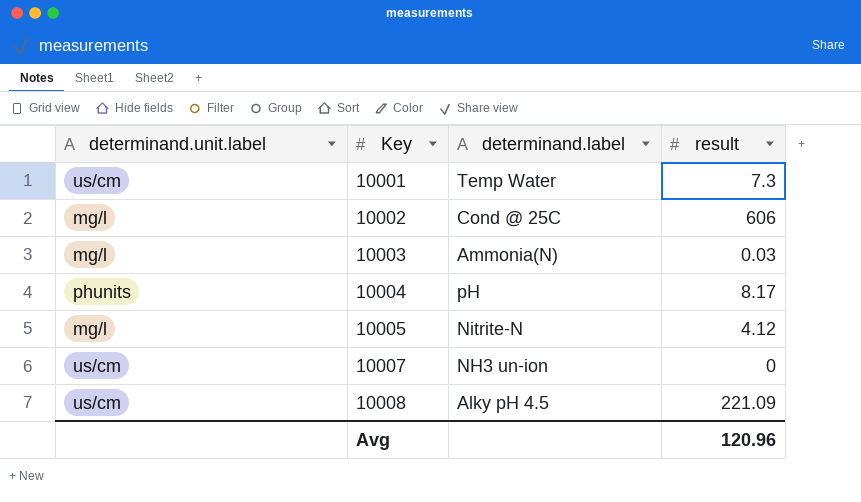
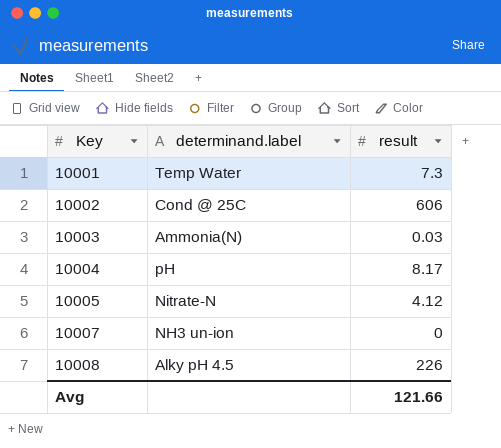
column determinand.unit.label | position: 1 -> none
10005 | determinand.label: Nitrite-N -> Nitrate-N
10008 | result: 221.09 -> 226
Avg | result: 120.96 -> 121.66

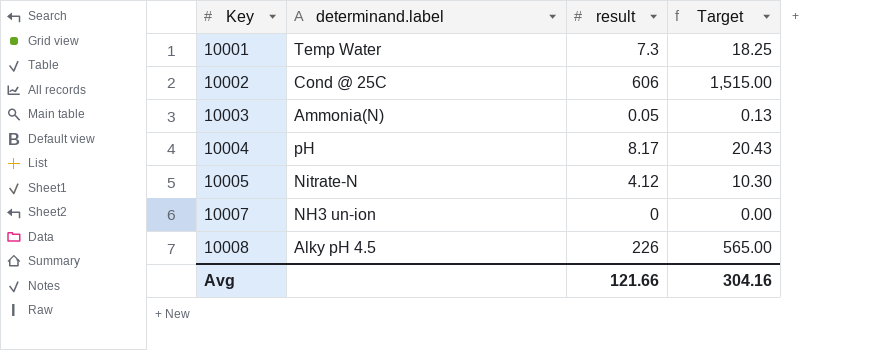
column Target | formula: none -> [result] * 2.5
10003 | result: 0.03 -> 0.05

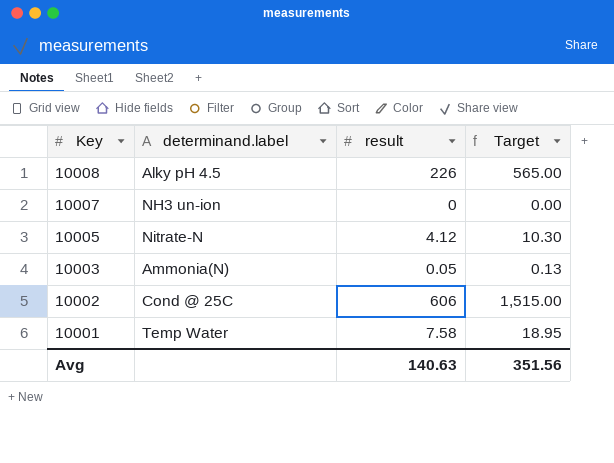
row order: Key ascending -> Key descending
row 10004: pH | 8.17 | 20.43 -> none
10001 | result: 7.3 -> 7.58
10001 | Target: 18.25 -> 18.95
Avg | result: 121.66 -> 140.63
Avg | Target: 304.16 -> 351.56

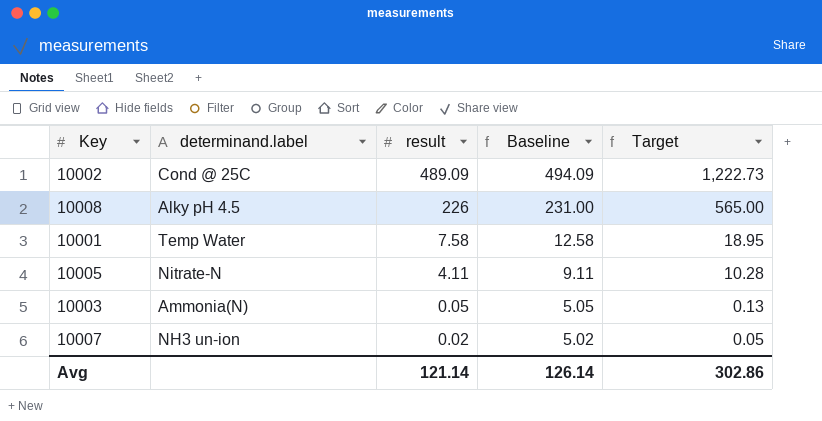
row order: Key descending -> result descending
column Baseline | formula: none -> [result] + 5
10002 | result: 606 -> 489.09
10002 | Target: 1,515.00 -> 1,222.73
10005 | result: 4.12 -> 4.11
10005 | Target: 10.30 -> 10.28
10007 | result: 0 -> 0.02
10007 | Target: 0.00 -> 0.05
Avg | result: 140.63 -> 121.14
Avg | Target: 351.56 -> 302.86

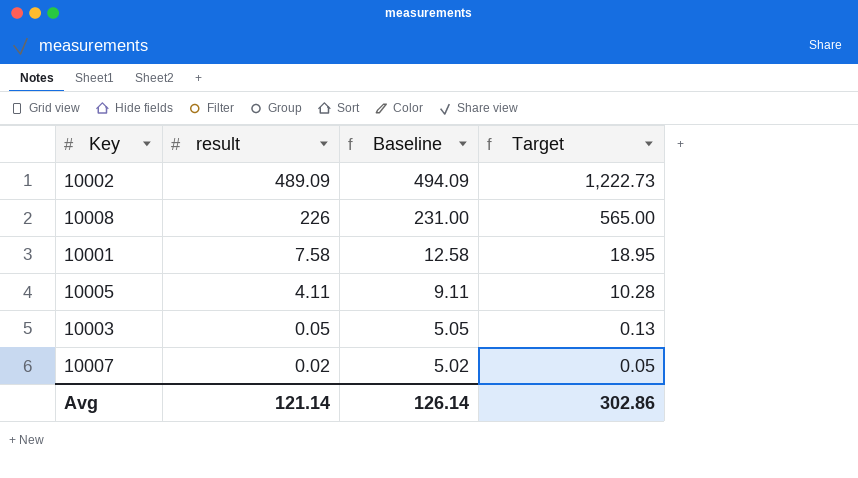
column determinand.label | position: 2 -> none

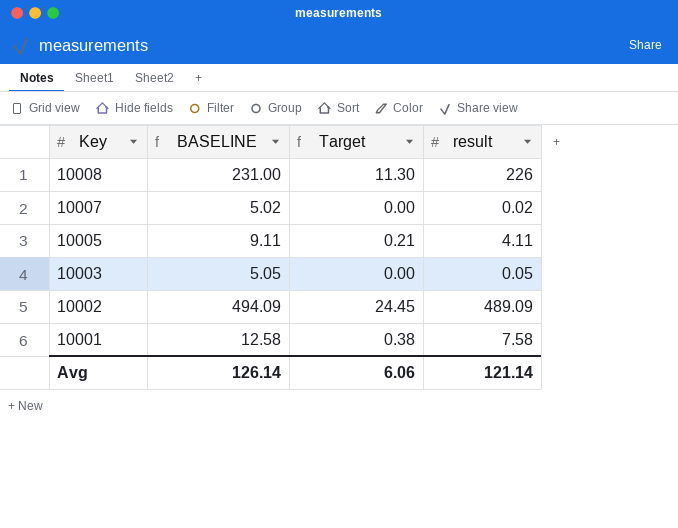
row order: result descending -> Key descending
column name: Baseline -> BASELINE
column Target | formula: [result] * 2.5 -> [result] * 0.05
column result | position: 2 -> 4
Avg | Target: 302.86 -> 6.06

